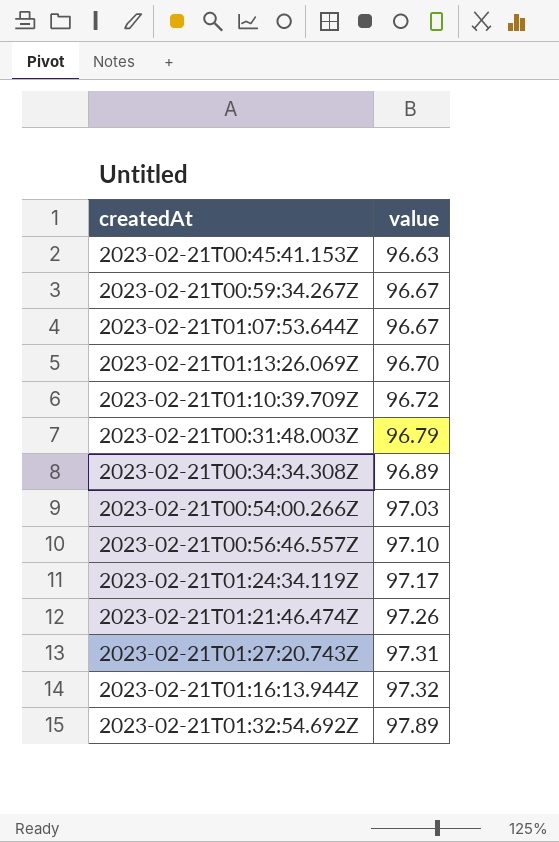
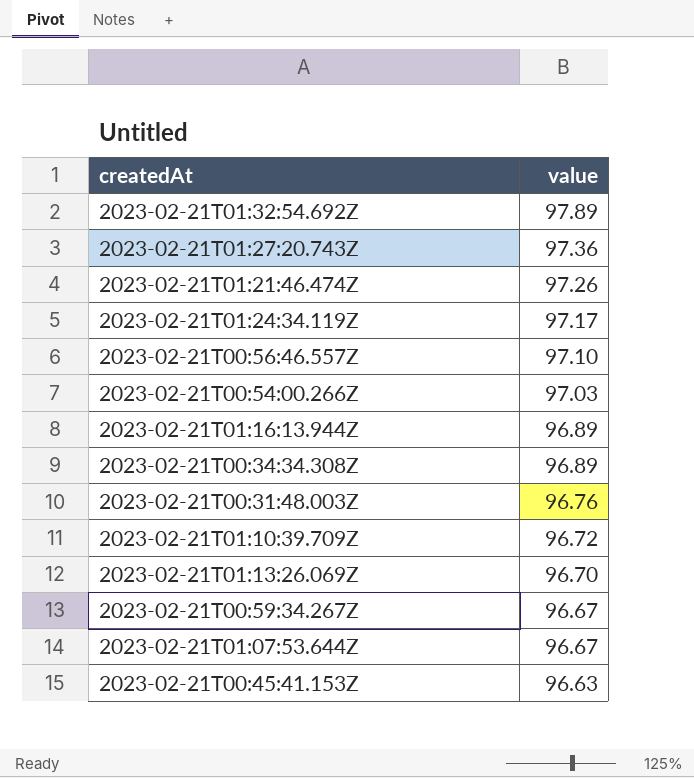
row order: value ascending -> value descending
2023-02-21T01:27:20.743Z | value: 97.31 -> 97.36
2023-02-21T01:16:13.944Z | value: 97.32 -> 96.89
2023-02-21T00:31:48.003Z | value: 96.79 -> 96.76

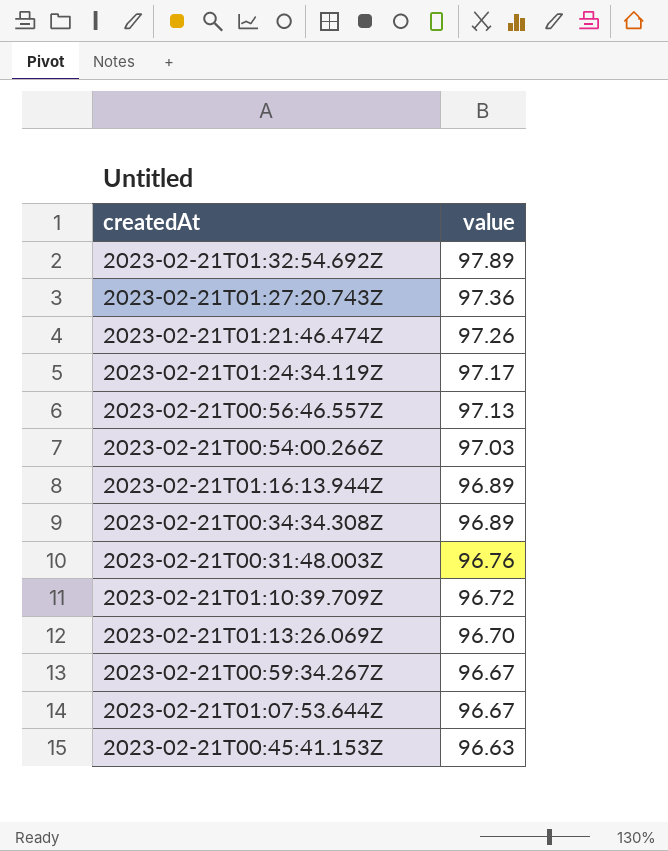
2023-02-21T00:56:46.557Z | value: 97.10 -> 97.13

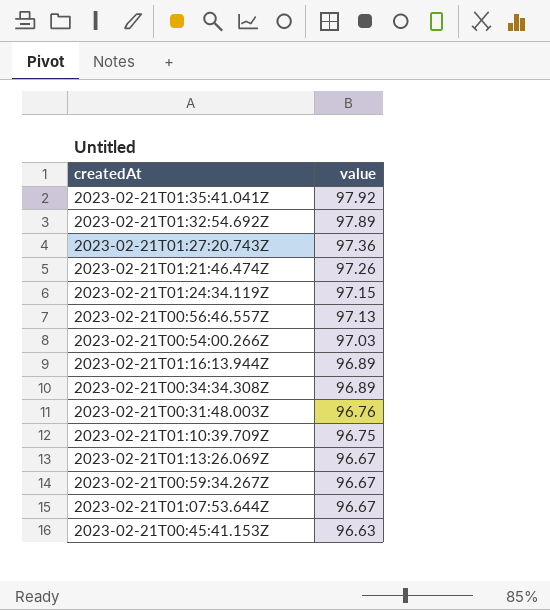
row 2023-02-21T01:35:41.041Z: none -> 97.92
2023-02-21T01:24:34.119Z | value: 97.17 -> 97.15
2023-02-21T01:10:39.709Z | value: 96.72 -> 96.75
2023-02-21T01:13:26.069Z | value: 96.70 -> 96.67

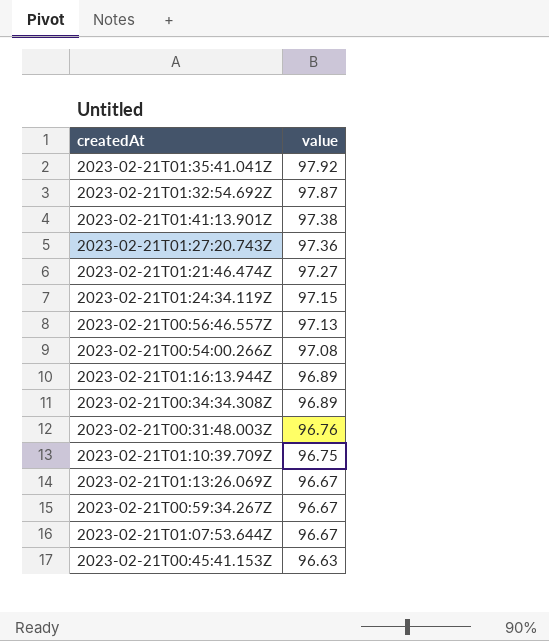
2023-02-21T01:32:54.692Z | value: 97.89 -> 97.87
row 2023-02-21T01:41:13.901Z: none -> 97.38
2023-02-21T01:21:46.474Z | value: 97.26 -> 97.27
2023-02-21T00:54:00.266Z | value: 97.03 -> 97.08

